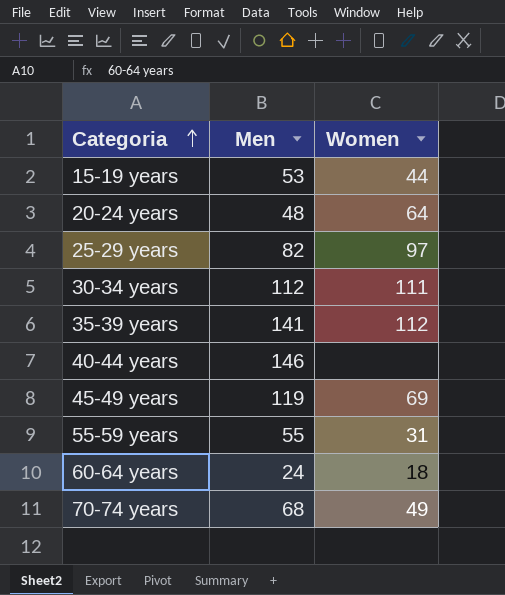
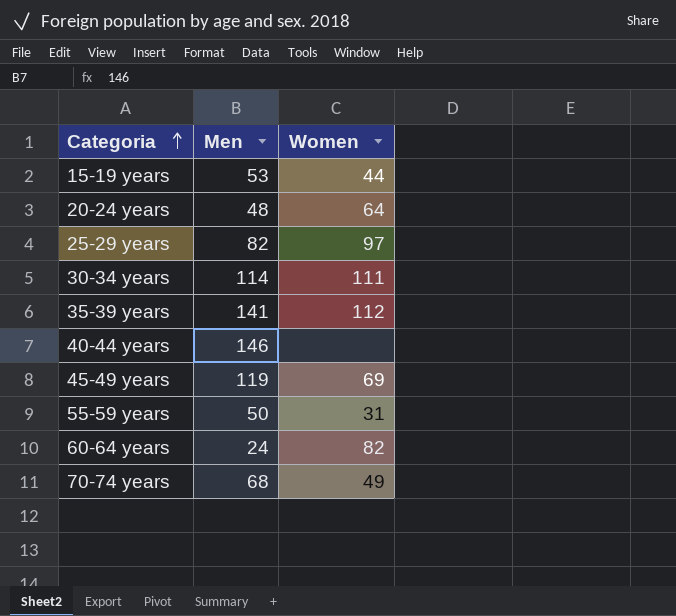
30-34 years | Men: 112 -> 114
55-59 years | Men: 55 -> 50
60-64 years | Women: 18 -> 82

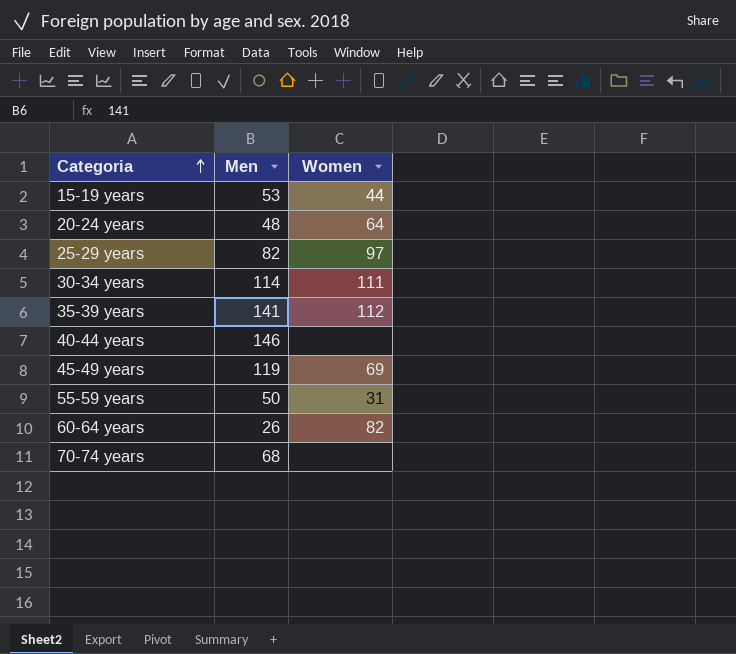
60-64 years | Men: 24 -> 26
70-74 years | Women: 49 -> none

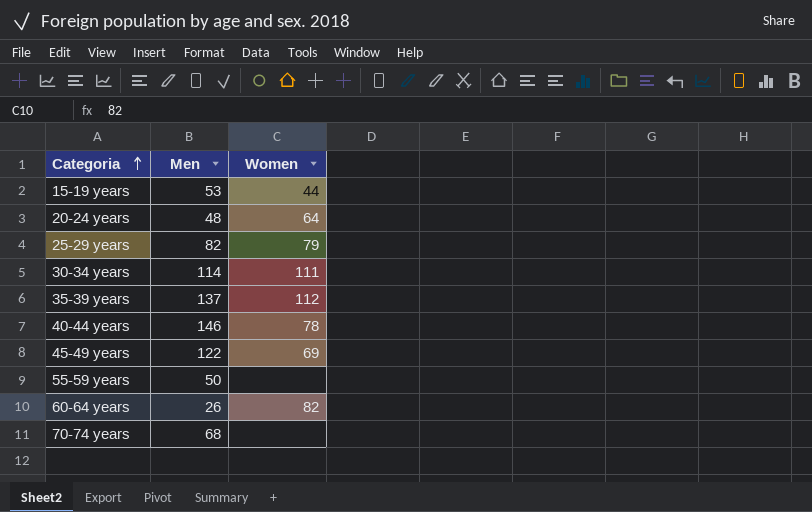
25-29 years | Women: 97 -> 79
35-39 years | Men: 141 -> 137
40-44 years | Women: none -> 78
45-49 years | Men: 119 -> 122
55-59 years | Women: 31 -> none

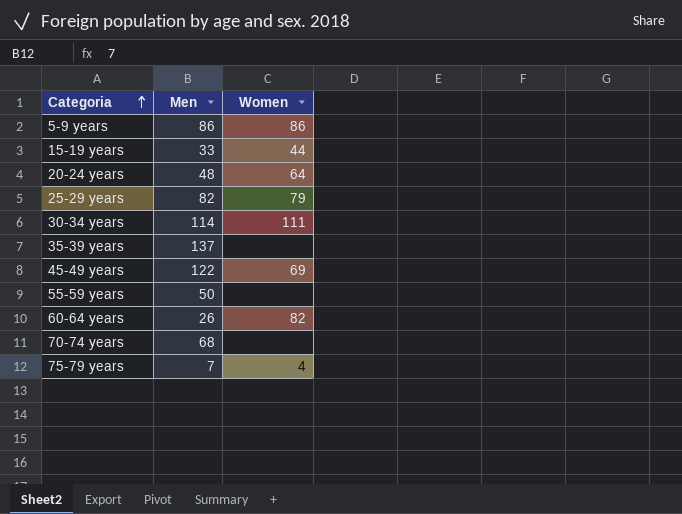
row 40-44 years: 146 | 78 -> none
row 5-9 years: none -> 86 | 86
15-19 years | Men: 53 -> 33
35-39 years | Women: 112 -> none
row 75-79 years: none -> 7 | 4

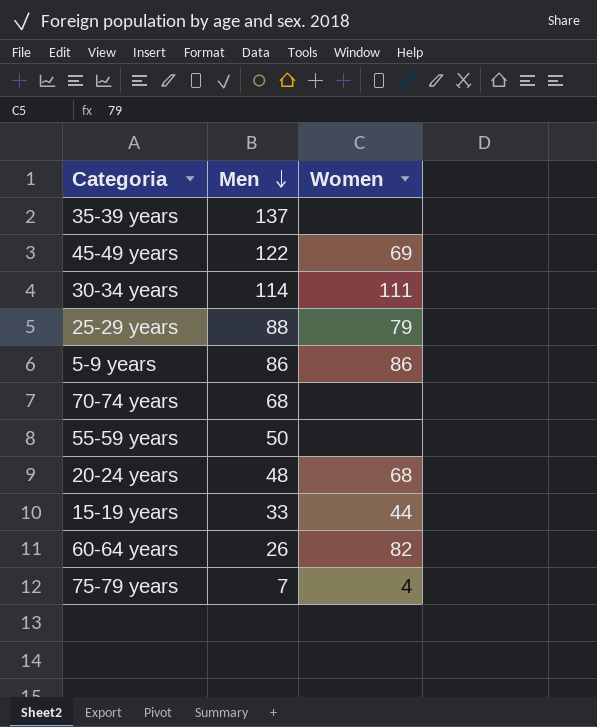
row order: Categoria ascending -> Men descending
25-29 years | Men: 82 -> 88
20-24 years | Women: 64 -> 68

